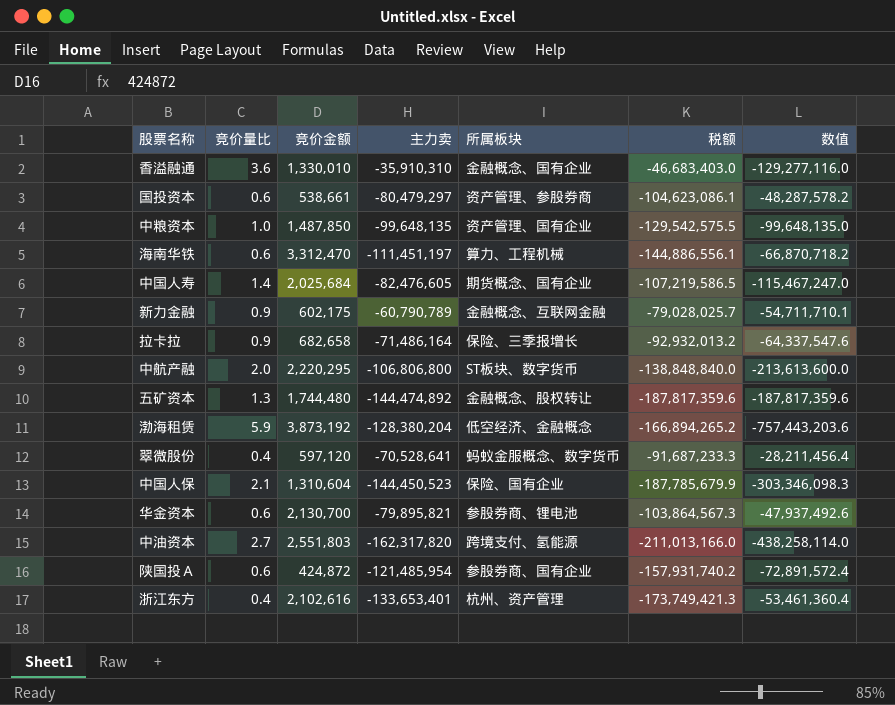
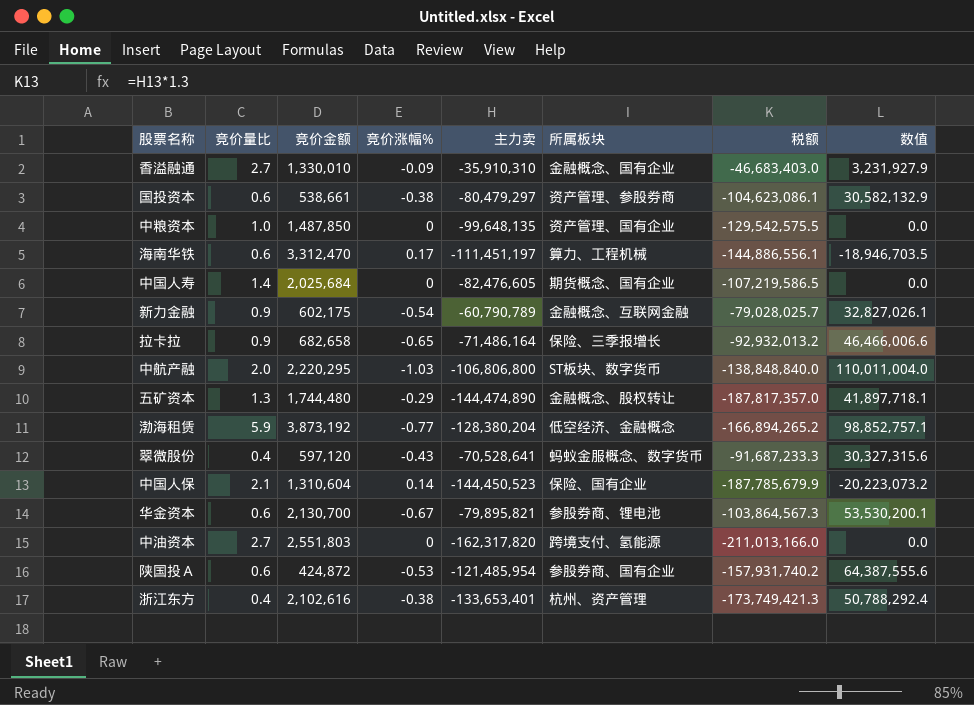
column 竞价涨幅% | position: none -> 4
column 数值 | formula: [竞价量比] * [主力卖] -> [竞价涨幅%] * [主力卖]
香溢融通 | 竞价量比: 3.6 -> 2.7
五矿资本 | 主力卖: -144,474,892 -> -144,474,890
五矿资本 | 税额: -187,817,359.6 -> -187,817,357.0

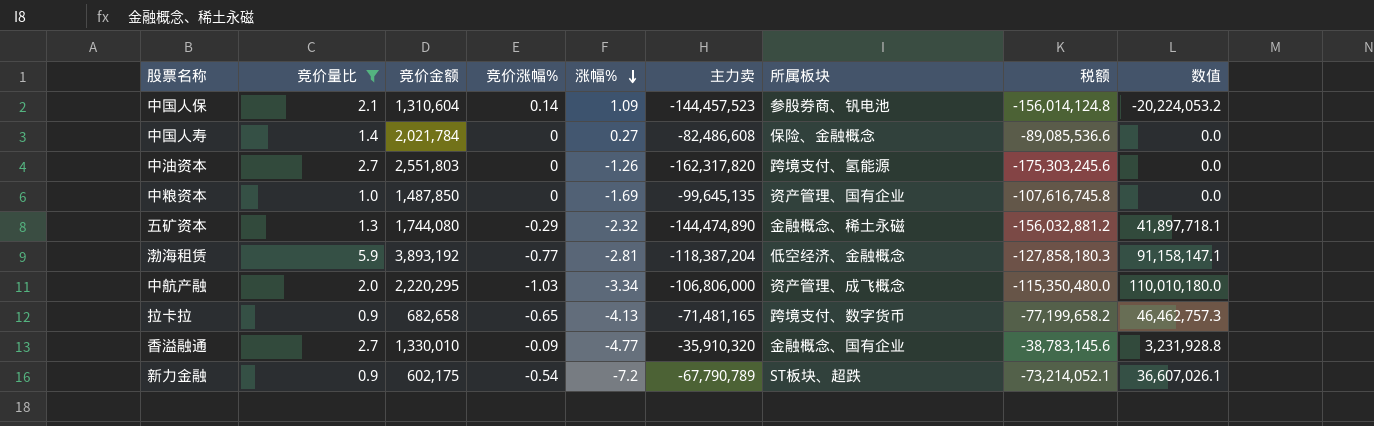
filter: none -> 竞价量比 >= 0.9
row order: none -> 涨幅% descending
column 涨幅% | position: none -> 5
column 税额 | formula: [主力卖] * 1.3 -> [主力卖] * 1.08
中国人保 | 主力卖: -144,450,523 -> -144,457,523
中国人保 | 所属板块: 保险、国有企业 -> 参股券商、钒电池
中国人保 | 数值: -20,223,073.2 -> -20,224,053.2
中国人寿 | 竞价金额: 2,025,684 -> 2,021,784
中国人寿 | 主力卖: -82,476,605 -> -82,486,608
中国人寿 | 所属板块: 期货概念、国有企业 -> 保险、金融概念
中粮资本 | 主力卖: -99,648,135 -> -99,645,135
五矿资本 | 竞价金额: 1,744,480 -> 1,744,080
五矿资本 | 所属板块: 金融概念、股权转让 -> 金融概念、稀土永磁
渤海租赁 | 竞价金额: 3,873,192 -> 3,893,192
渤海租赁 | 主力卖: -128,380,204 -> -118,387,204
渤海租赁 | 数值: 98,852,757.1 -> 91,158,147.1
中航产融 | 主力卖: -106,806,800 -> -106,806,000
中航产融 | 所属板块: ST板块、数字货币 -> 资产管理、成飞概念
中航产融 | 数值: 110,011,004.0 -> 110,010,180.0
拉卡拉 | 主力卖: -71,486,164 -> -71,481,165
拉卡拉 | 所属板块: 保险、三季报增长 -> 跨境支付、数字货币
拉卡拉 | 数值: 46,466,006.6 -> 46,462,757.3
香溢融通 | 主力卖: -35,910,310 -> -35,910,320
香溢融通 | 数值: 3,231,927.9 -> 3,231,928.8
新力金融 | 主力卖: -60,790,789 -> -67,790,789
新力金融 | 所属板块: 金融概念、互联网金融 -> ST板块、超跌
新力金融 | 数值: 32,827,026.1 -> 36,607,026.1

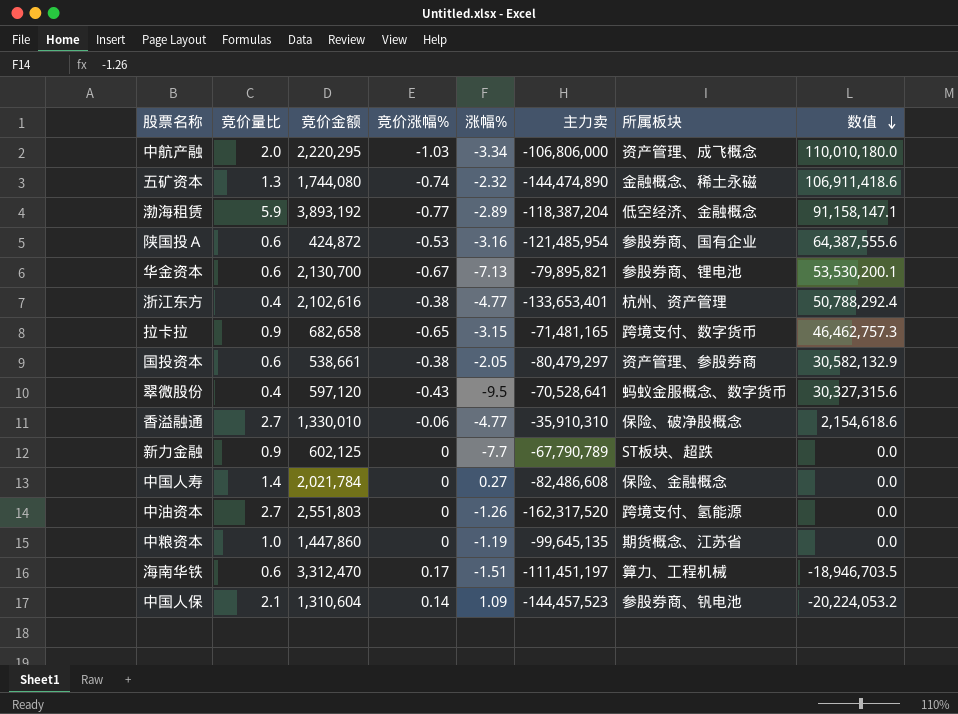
filter: 竞价量比 >= 0.9 -> none
row order: 涨幅% descending -> 数值 descending
column 税额 | formula: [主力卖] * 1.08 -> none
五矿资本 | 竞价涨幅%: -0.29 -> -0.74
五矿资本 | 数值: 41,897,718.1 -> 106,911,418.6
渤海租赁 | 涨幅%: -2.81 -> -2.89
拉卡拉 | 涨幅%: -4.13 -> -3.15
香溢融通 | 竞价涨幅%: -0.09 -> -0.06
香溢融通 | 主力卖: -35,910,320 -> -35,910,310
香溢融通 | 所属板块: 金融概念、国有企业 -> 保险、破净股概念
香溢融通 | 数值: 3,231,928.8 -> 2,154,618.6
新力金融 | 竞价金额: 602,175 -> 602,125
新力金融 | 竞价涨幅%: -0.54 -> 0
新力金融 | 涨幅%: -7.2 -> -7.7
新力金融 | 数值: 36,607,026.1 -> 0.0
中油资本 | 主力卖: -162,317,820 -> -162,317,520
中粮资本 | 竞价金额: 1,487,850 -> 1,447,860
中粮资本 | 涨幅%: -1.69 -> -1.19
中粮资本 | 所属板块: 资产管理、国有企业 -> 期货概念、江苏省

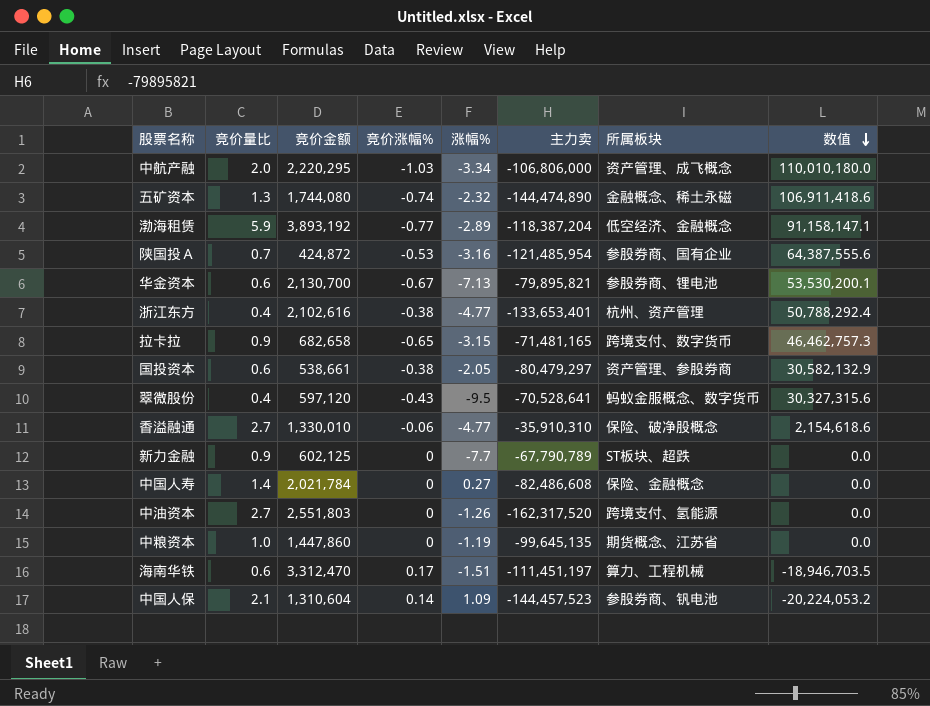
陕国投Ａ | 竞价量比: 0.6 -> 0.7

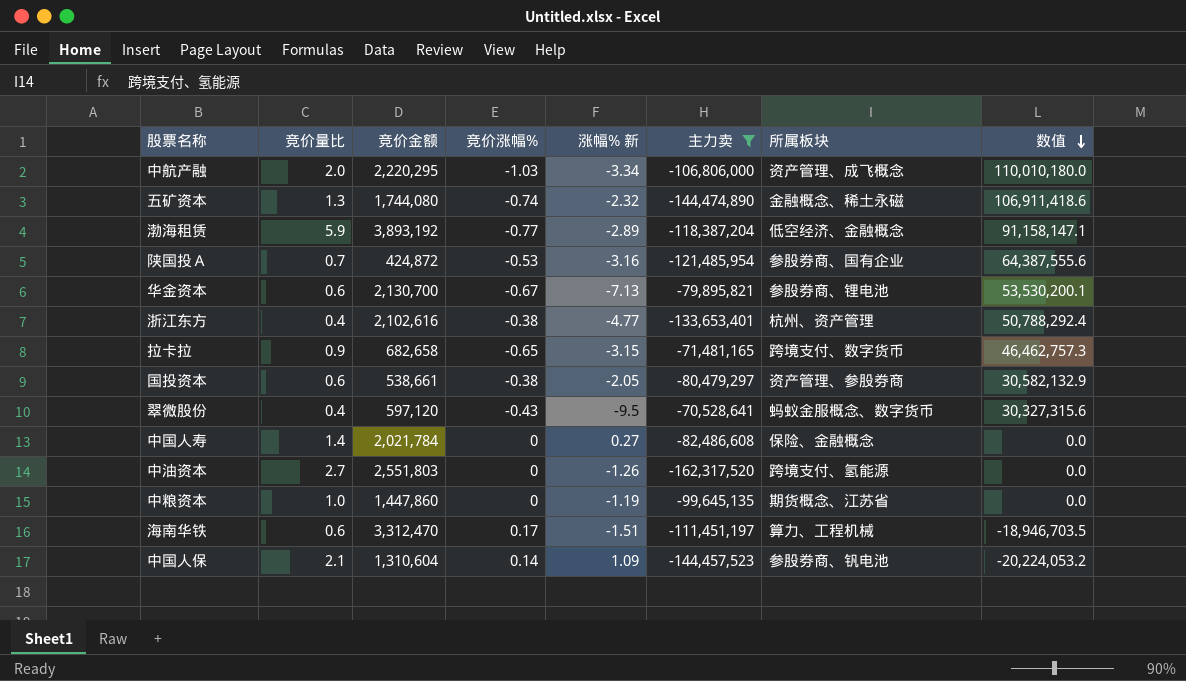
filter: none -> 主力卖 <= -70,528,641
column name: 涨幅% -> 涨幅% 新

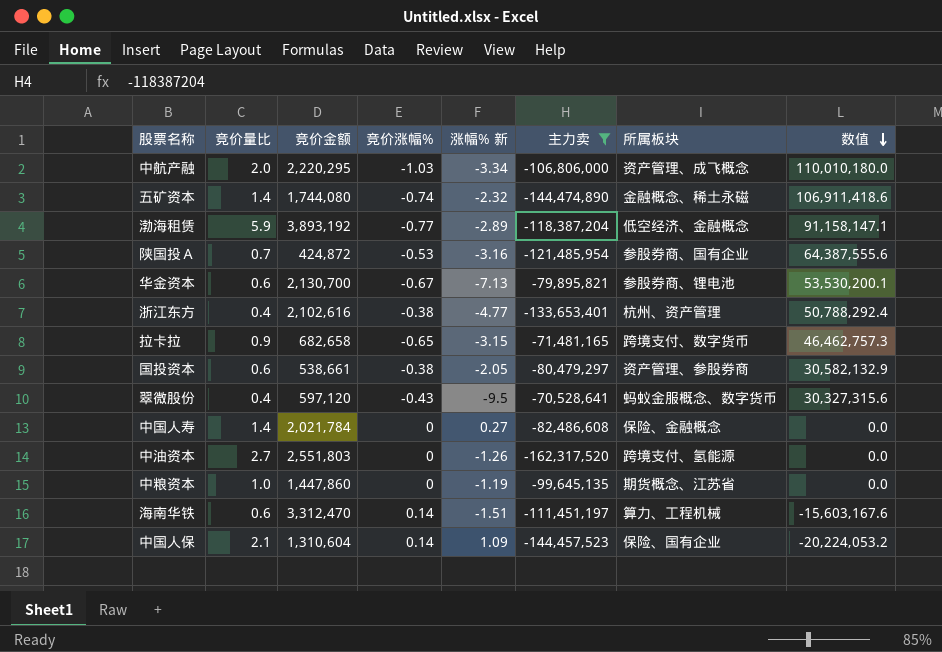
五矿资本 | 竞价量比: 1.3 -> 1.4
海南华铁 | 竞价涨幅%: 0.17 -> 0.14
海南华铁 | 数值: -18,946,703.5 -> -15,603,167.6
中国人保 | 所属板块: 参股券商、钒电池 -> 保险、国有企业

